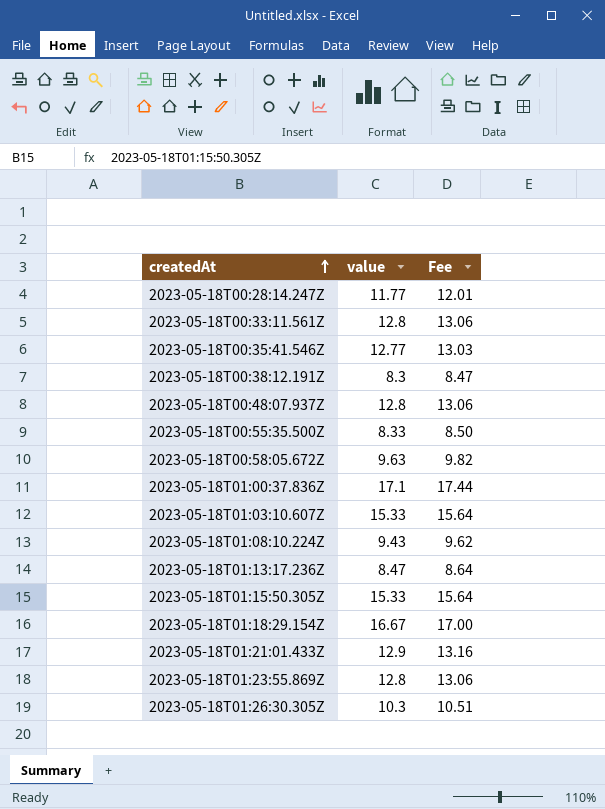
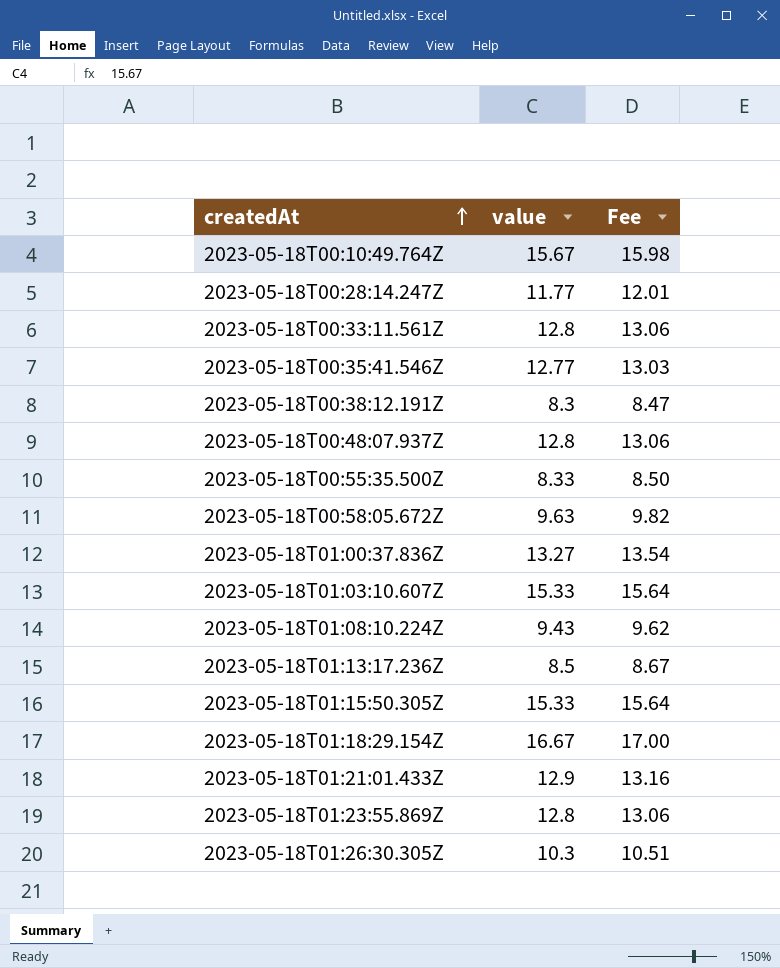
row 2023-05-18T00:10:49.764Z: none -> 15.67 | 15.98
2023-05-18T01:00:37.836Z | value: 17.1 -> 13.27
2023-05-18T01:00:37.836Z | Fee: 17.44 -> 13.54
2023-05-18T01:13:17.236Z | value: 8.47 -> 8.5
2023-05-18T01:13:17.236Z | Fee: 8.64 -> 8.67

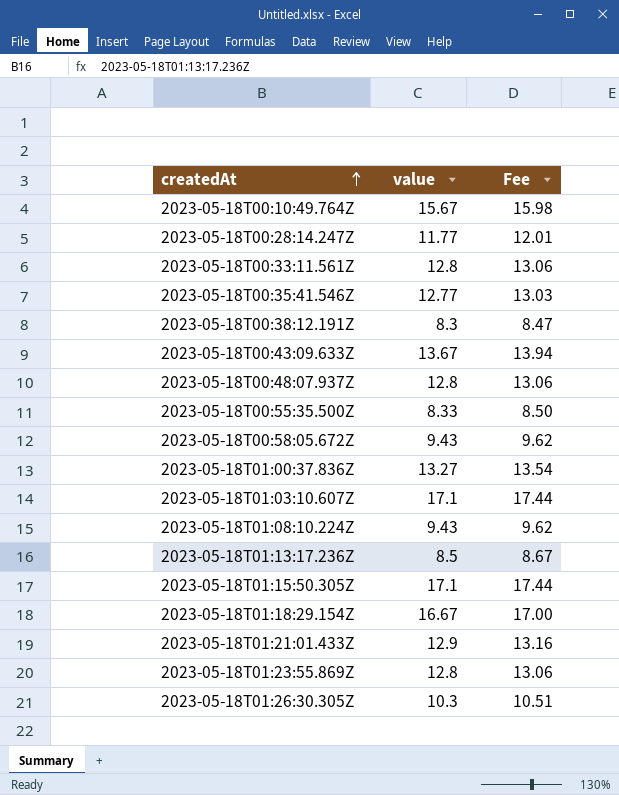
row 2023-05-18T00:43:09.633Z: none -> 13.67 | 13.94
2023-05-18T00:58:05.672Z | value: 9.63 -> 9.43
2023-05-18T00:58:05.672Z | Fee: 9.82 -> 9.62
2023-05-18T01:03:10.607Z | value: 15.33 -> 17.1
2023-05-18T01:03:10.607Z | Fee: 15.64 -> 17.44
2023-05-18T01:15:50.305Z | value: 15.33 -> 17.1
2023-05-18T01:15:50.305Z | Fee: 15.64 -> 17.44

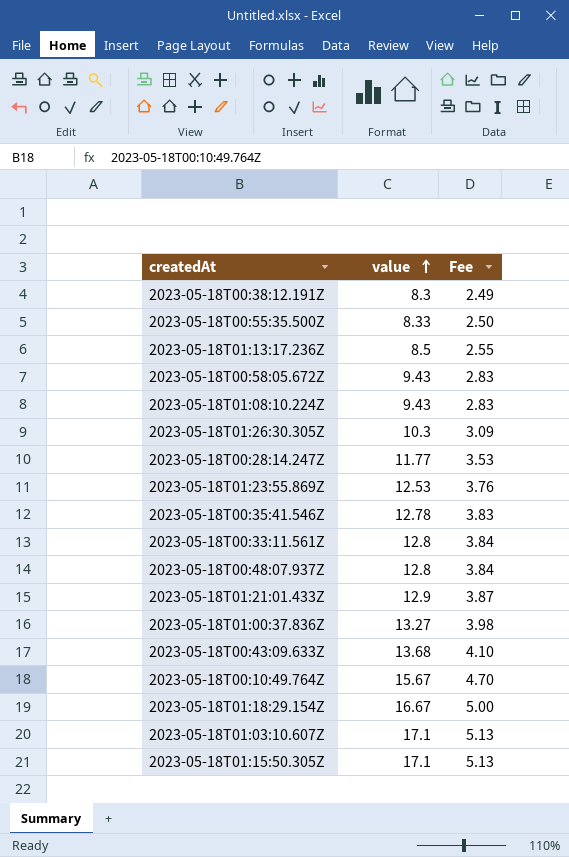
row order: createdAt ascending -> value ascending
column Fee | formula: [value] * 1.02 -> [value] * 0.3
2023-05-18T01:23:55.869Z | value: 12.8 -> 12.53
2023-05-18T00:35:41.546Z | value: 12.77 -> 12.78
2023-05-18T00:43:09.633Z | value: 13.67 -> 13.68

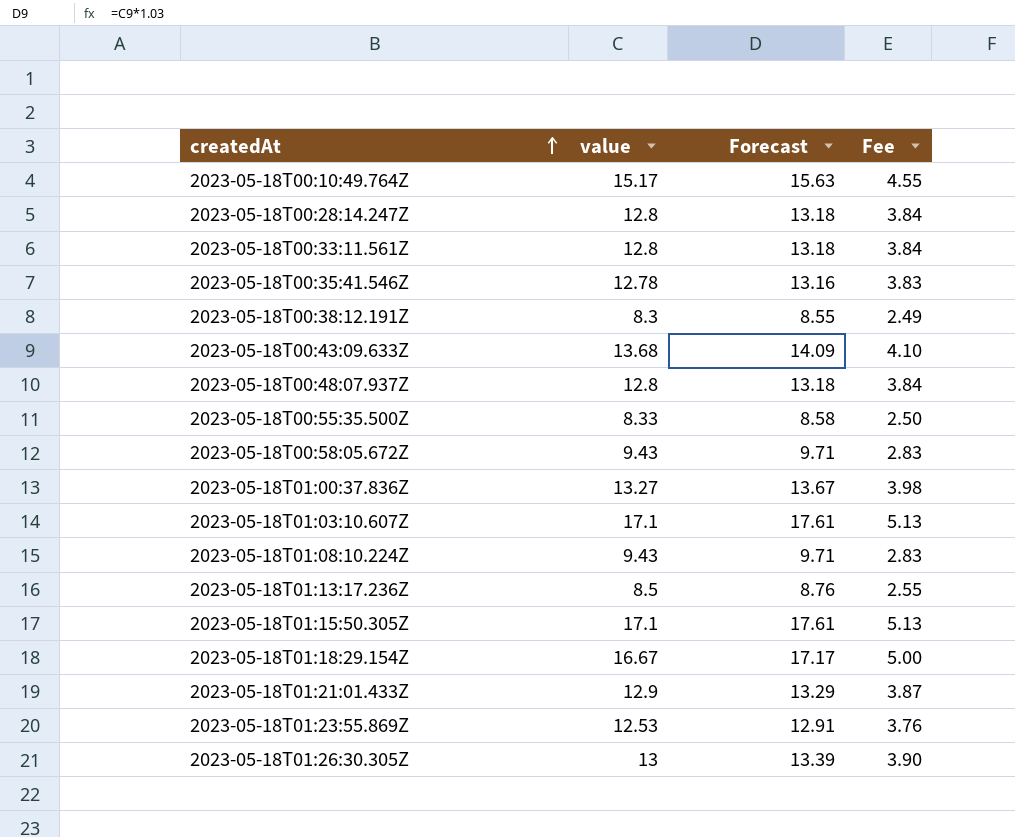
row order: value ascending -> createdAt ascending
column Forecast | formula: none -> [value] * 1.03
2023-05-18T00:10:49.764Z | value: 15.67 -> 15.17
2023-05-18T00:10:49.764Z | Fee: 4.70 -> 4.55
2023-05-18T00:28:14.247Z | value: 11.77 -> 12.8
2023-05-18T00:28:14.247Z | Fee: 3.53 -> 3.84
2023-05-18T01:26:30.305Z | value: 10.3 -> 13
2023-05-18T01:26:30.305Z | Fee: 3.09 -> 3.90

